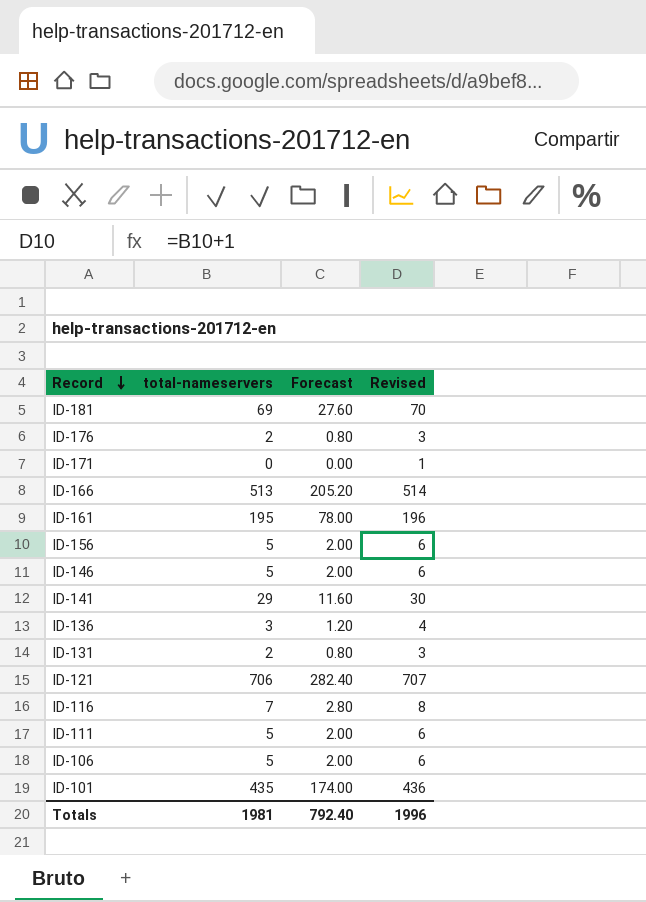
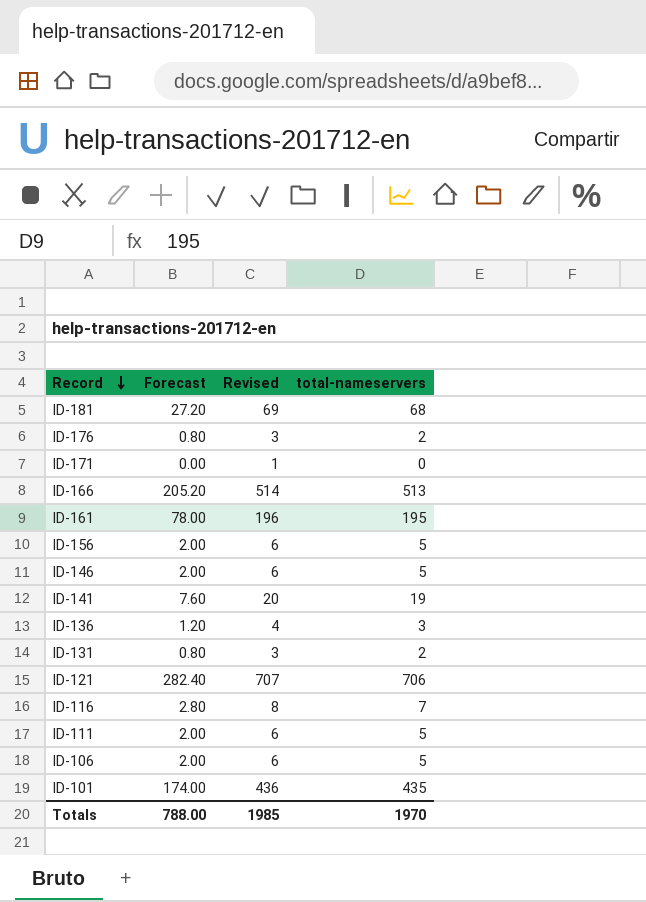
column total-nameservers | position: 2 -> 4
ID-181 | Forecast: 27.60 -> 27.20
ID-181 | Revised: 70 -> 69
ID-181 | total-nameservers: 69 -> 68
ID-141 | Forecast: 11.60 -> 7.60
ID-141 | Revised: 30 -> 20
ID-141 | total-nameservers: 29 -> 19
Totals | Forecast: 792.40 -> 788.00
Totals | Revised: 1996 -> 1985
Totals | total-nameservers: 1981 -> 1970

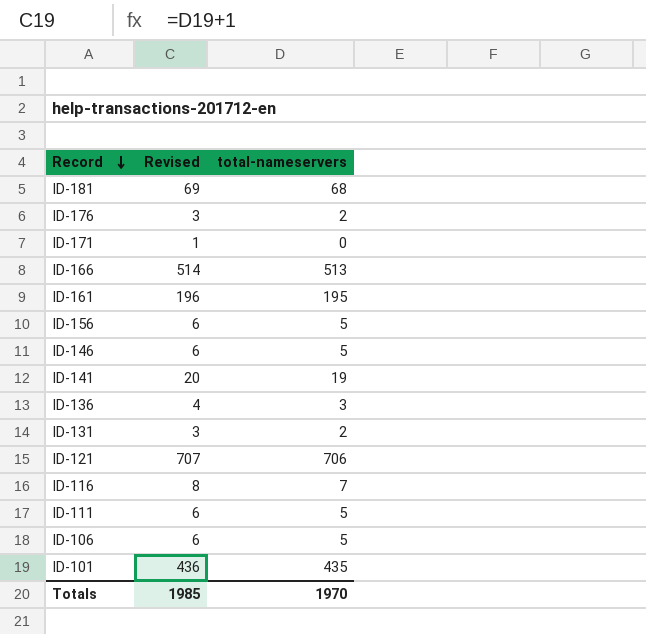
column Forecast | formula: [total-nameservers] * 0.4 -> none

